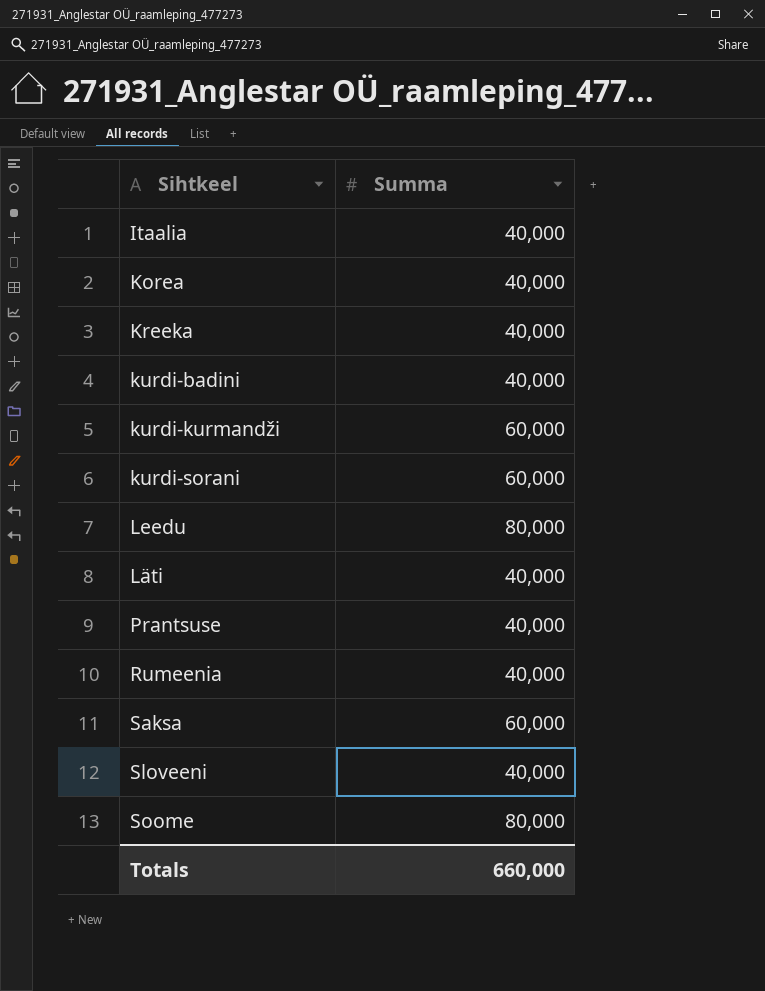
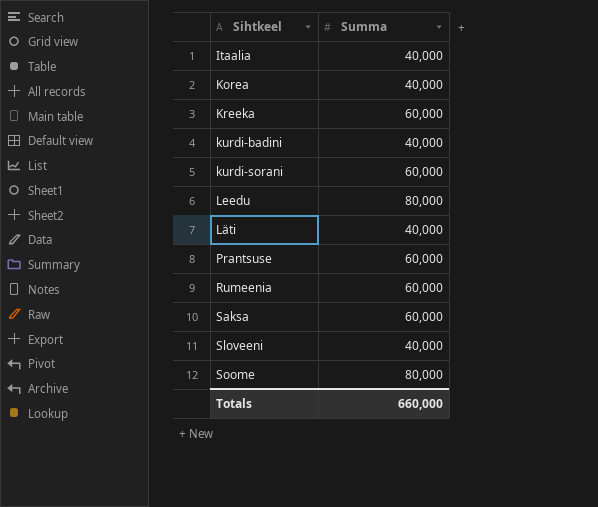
row kurdi-kurmandži: 60,000 -> none
Kreeka | Summa: 40,000 -> 60,000
Prantsuse | Summa: 40,000 -> 60,000
Rumeenia | Summa: 40,000 -> 60,000

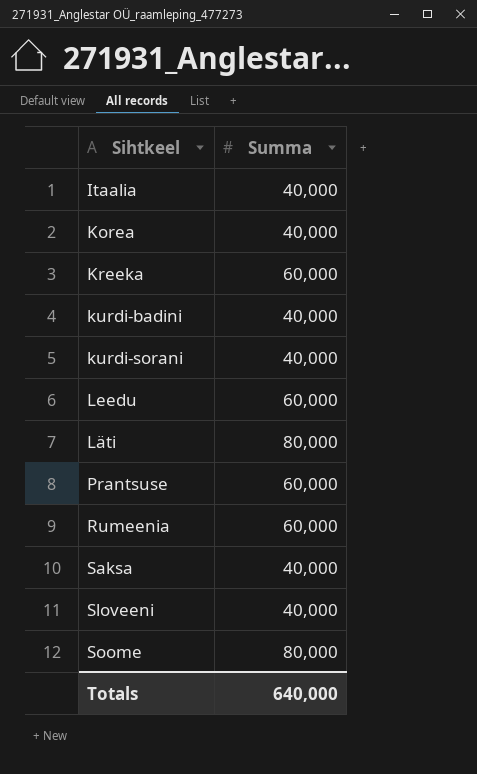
kurdi-sorani | Summa: 60,000 -> 40,000
Leedu | Summa: 80,000 -> 60,000
Läti | Summa: 40,000 -> 80,000
Saksa | Summa: 60,000 -> 40,000
Totals | Summa: 660,000 -> 640,000

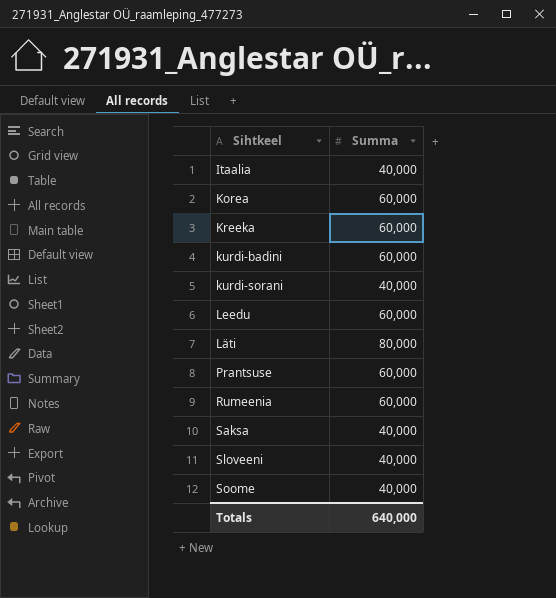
Korea | Summa: 40,000 -> 60,000
kurdi-badini | Summa: 40,000 -> 60,000
Soome | Summa: 80,000 -> 40,000

